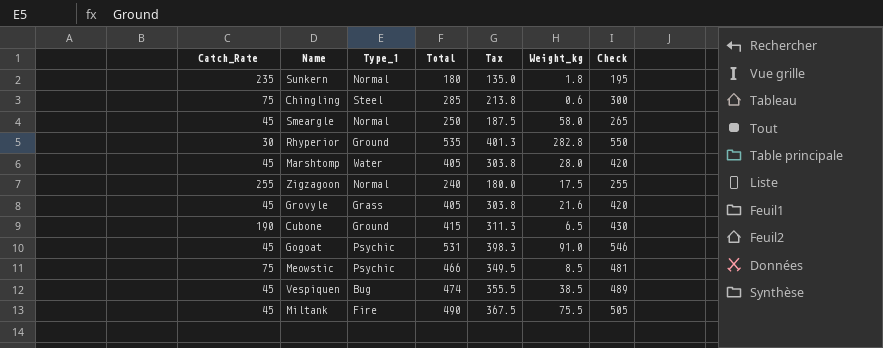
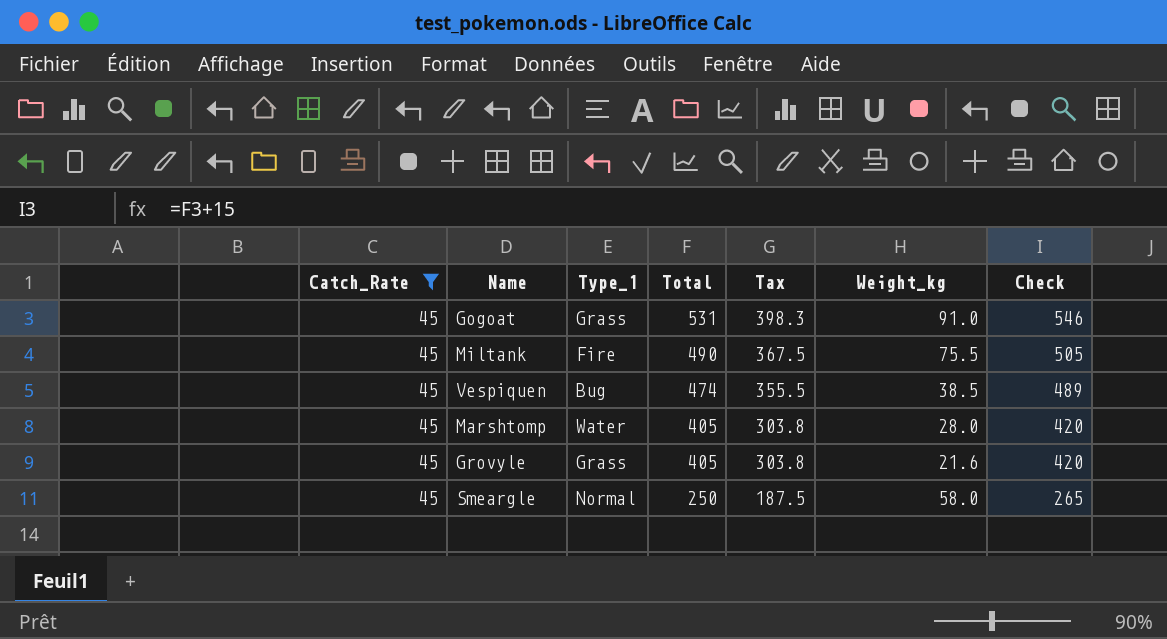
filter: none -> Catch_Rate = 45
row order: none -> Total descending
Gogoat | Type_1: Psychic -> Grass

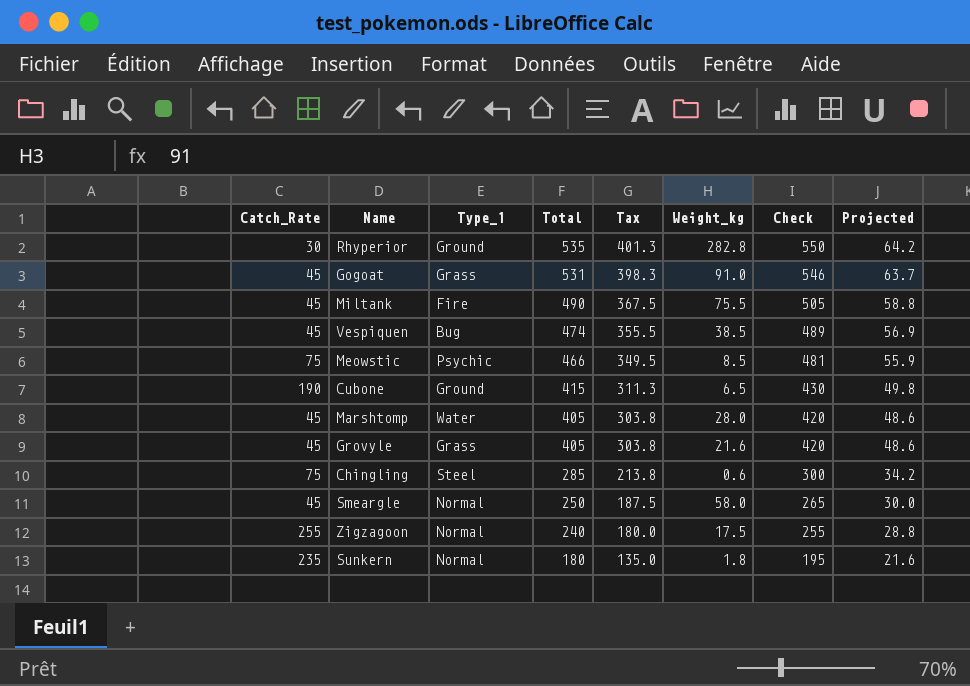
filter: Catch_Rate = 45 -> none
column Projected | formula: none -> [Total] * 0.12

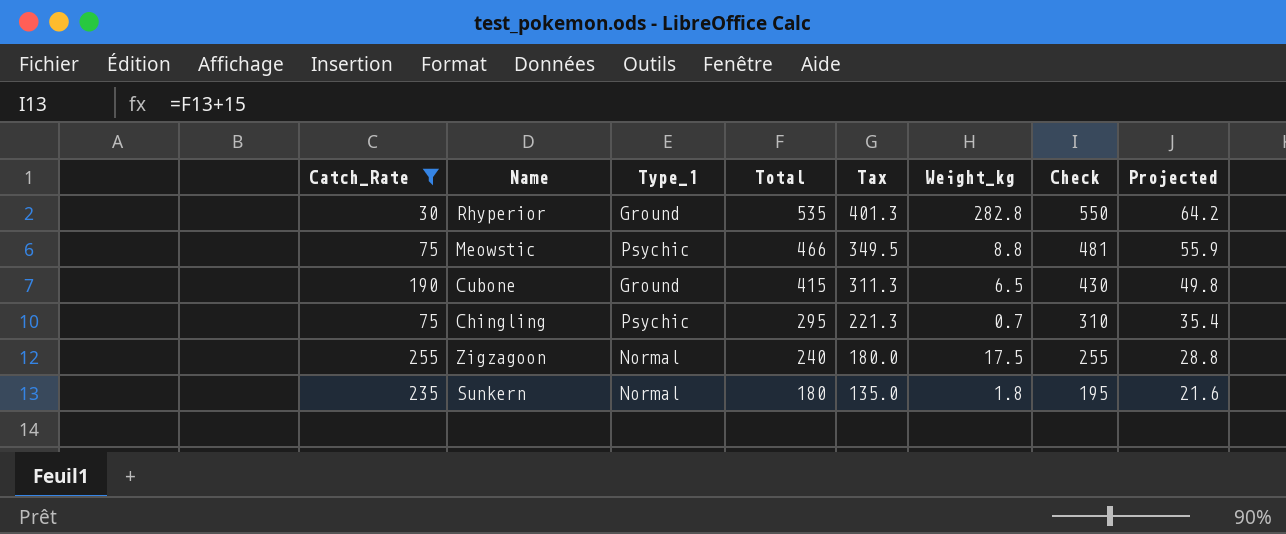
filter: none -> Catch_Rate != 45
Meowstic | Weight_kg: 8.5 -> 8.8
Chingling | Type_1: Steel -> Psychic
Chingling | Total: 285 -> 295
Chingling | Tax: 213.8 -> 221.3
Chingling | Weight_kg: 0.6 -> 0.7
Chingling | Check: 300 -> 310
Chingling | Projected: 34.2 -> 35.4

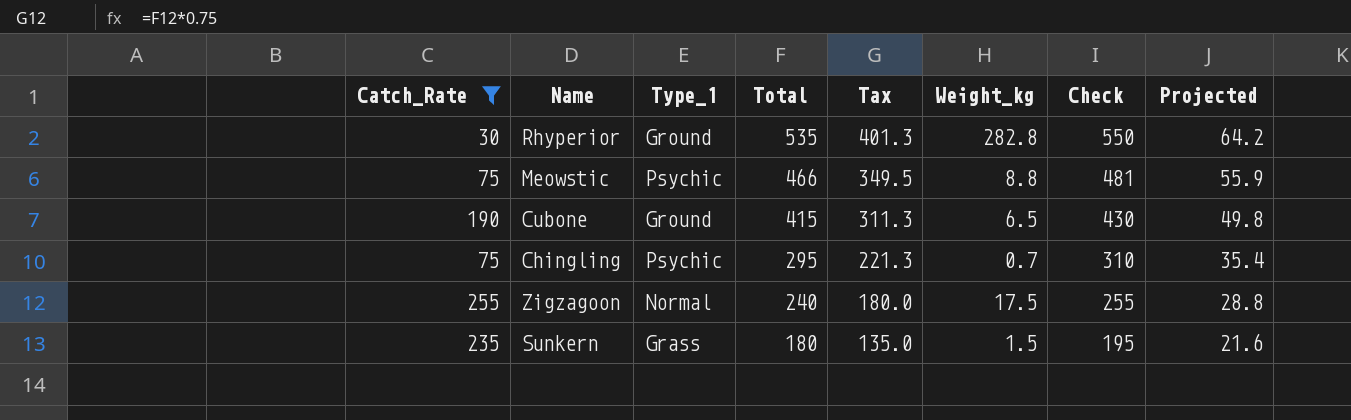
Sunkern | Type_1: Normal -> Grass
Sunkern | Weight_kg: 1.8 -> 1.5

